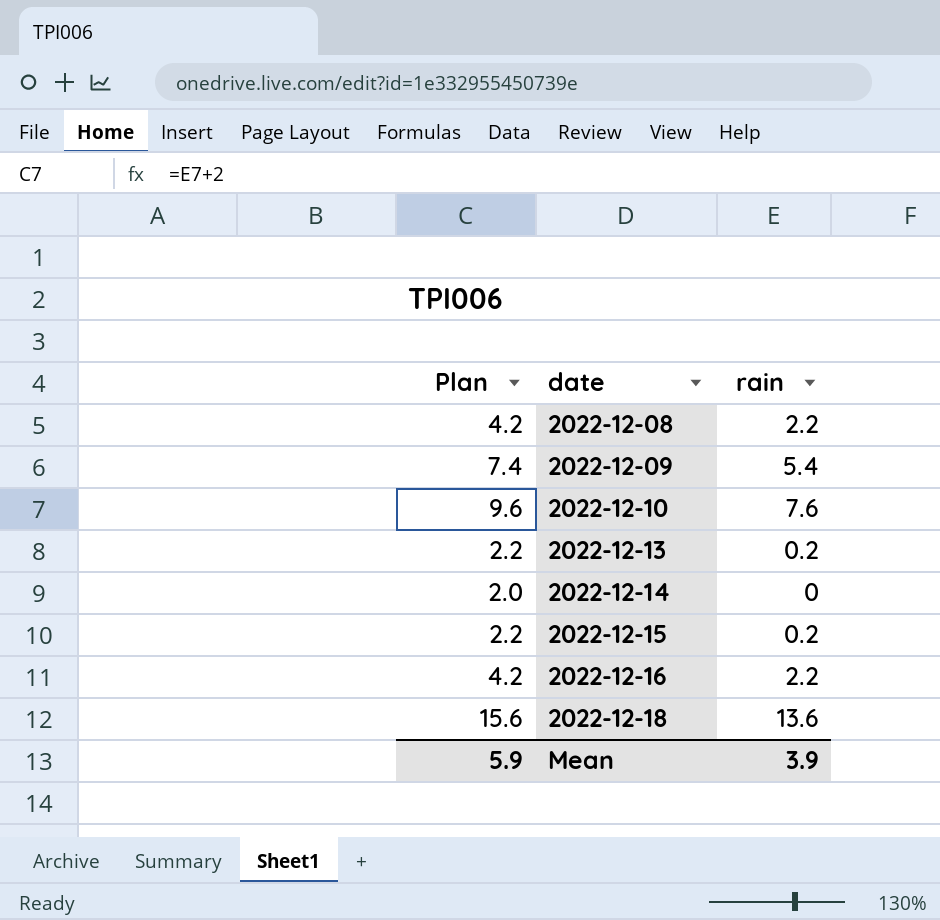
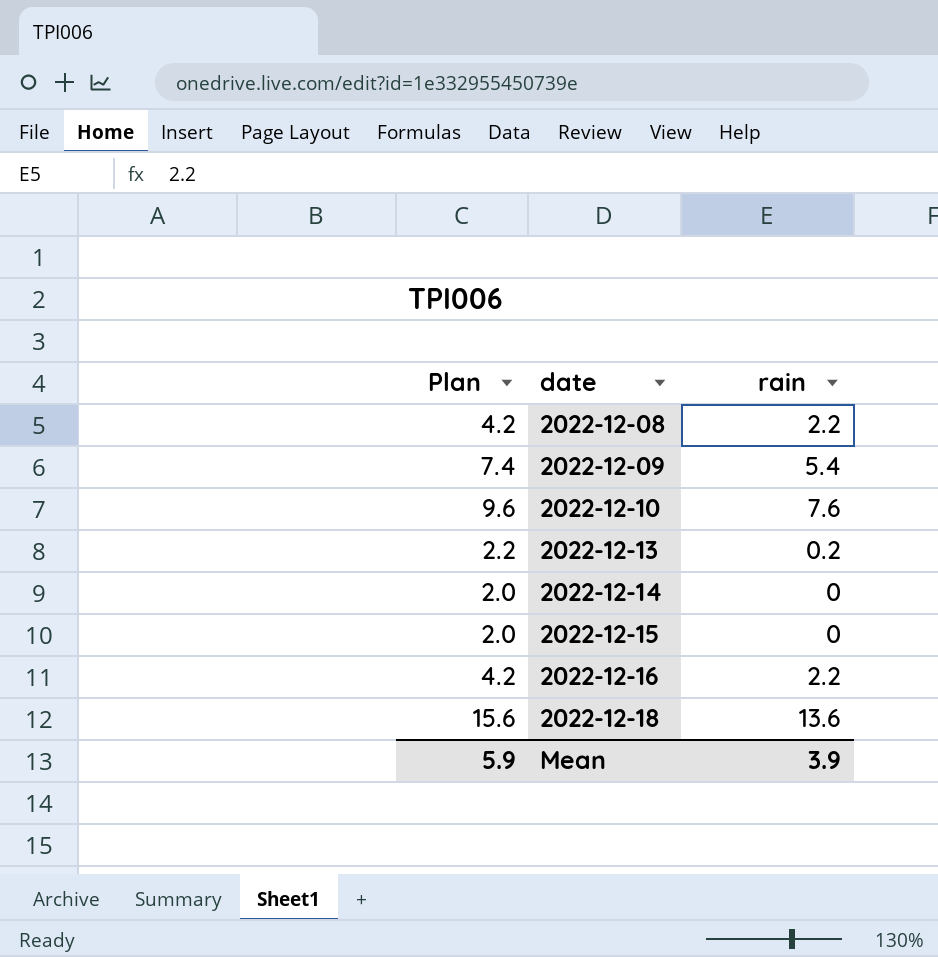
2022-12-15 | Plan: 2.2 -> 2.0
2022-12-15 | rain: 0.2 -> 0

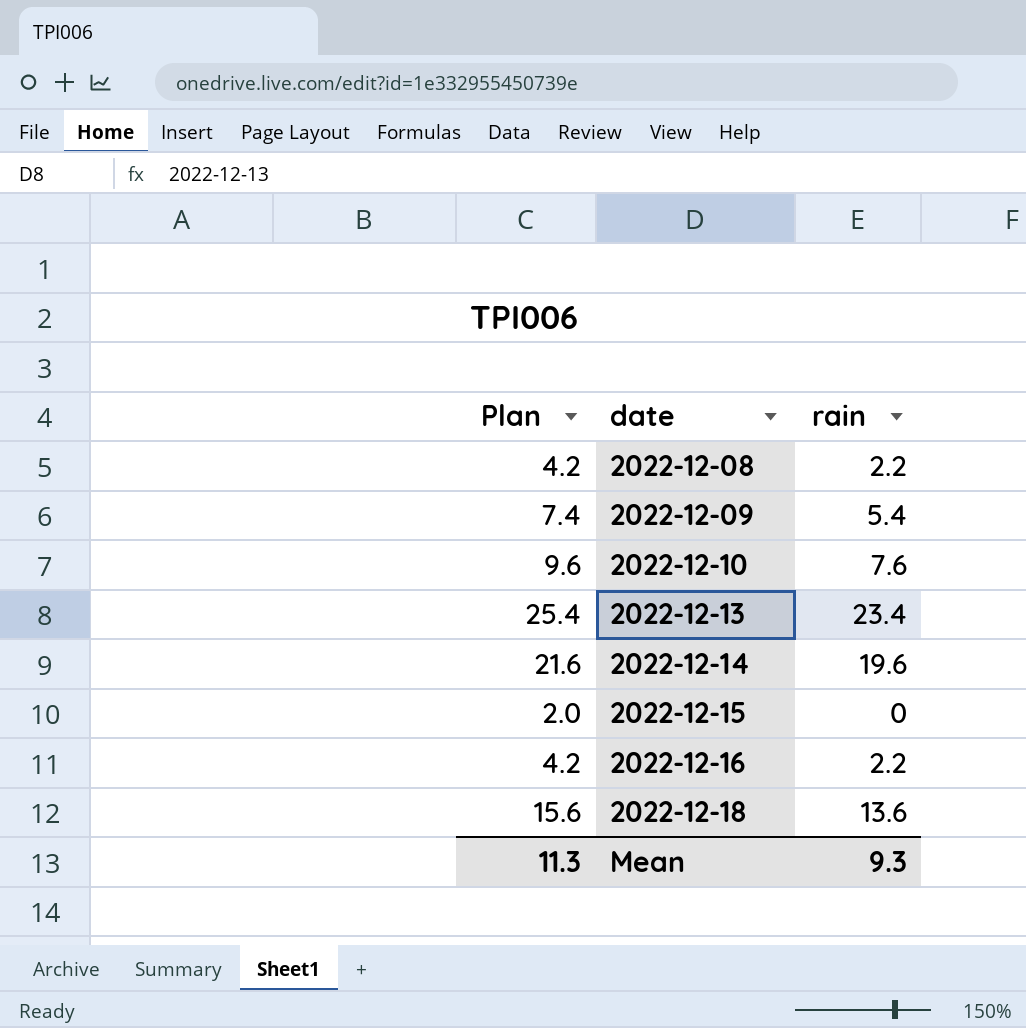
2022-12-13 | Plan: 2.2 -> 25.4
2022-12-13 | rain: 0.2 -> 23.4
2022-12-14 | Plan: 2.0 -> 21.6
2022-12-14 | rain: 0 -> 19.6
Mean | Plan: 5.9 -> 11.3
Mean | rain: 3.9 -> 9.3

